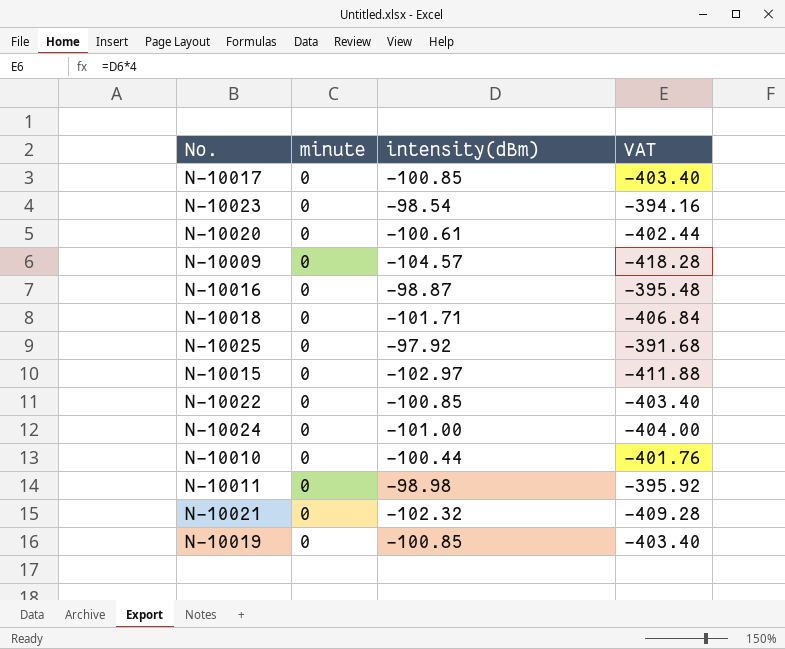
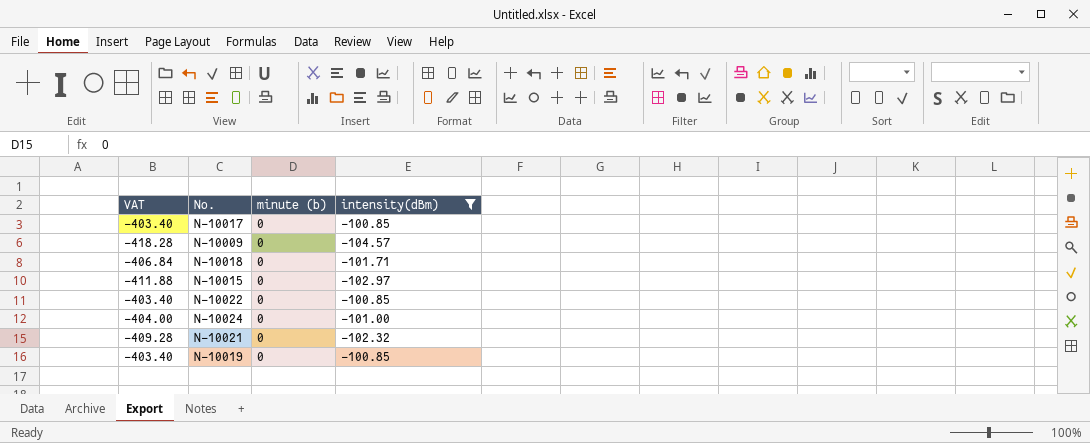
filter: none -> intensity(dBm) <= -100.85
column VAT | position: 4 -> 1
column name: minute -> minute (b)

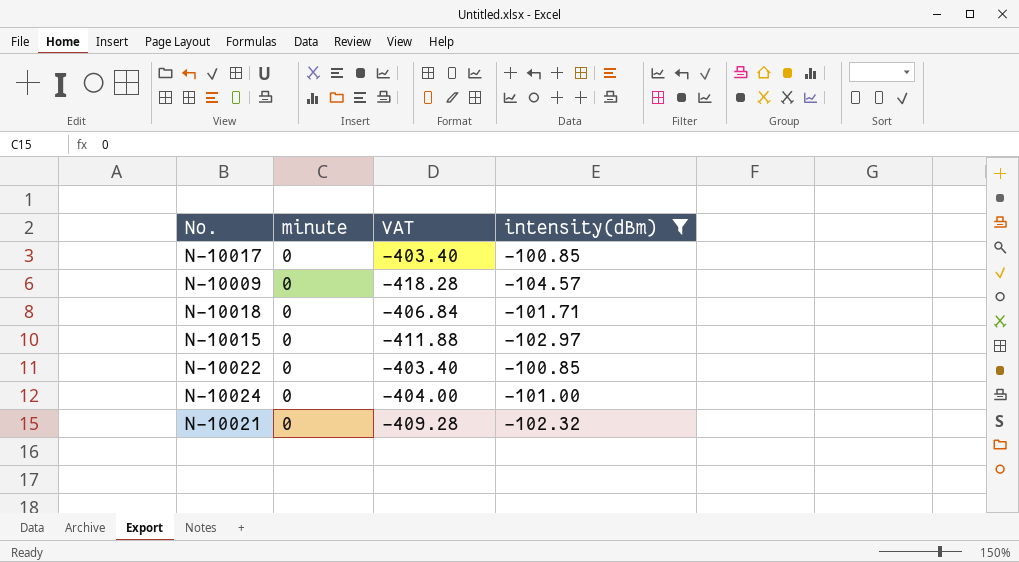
column name: minute (b) -> minute
column VAT | position: 1 -> 3
row N-10019: -403.40 | 0 | -100.85 -> none

